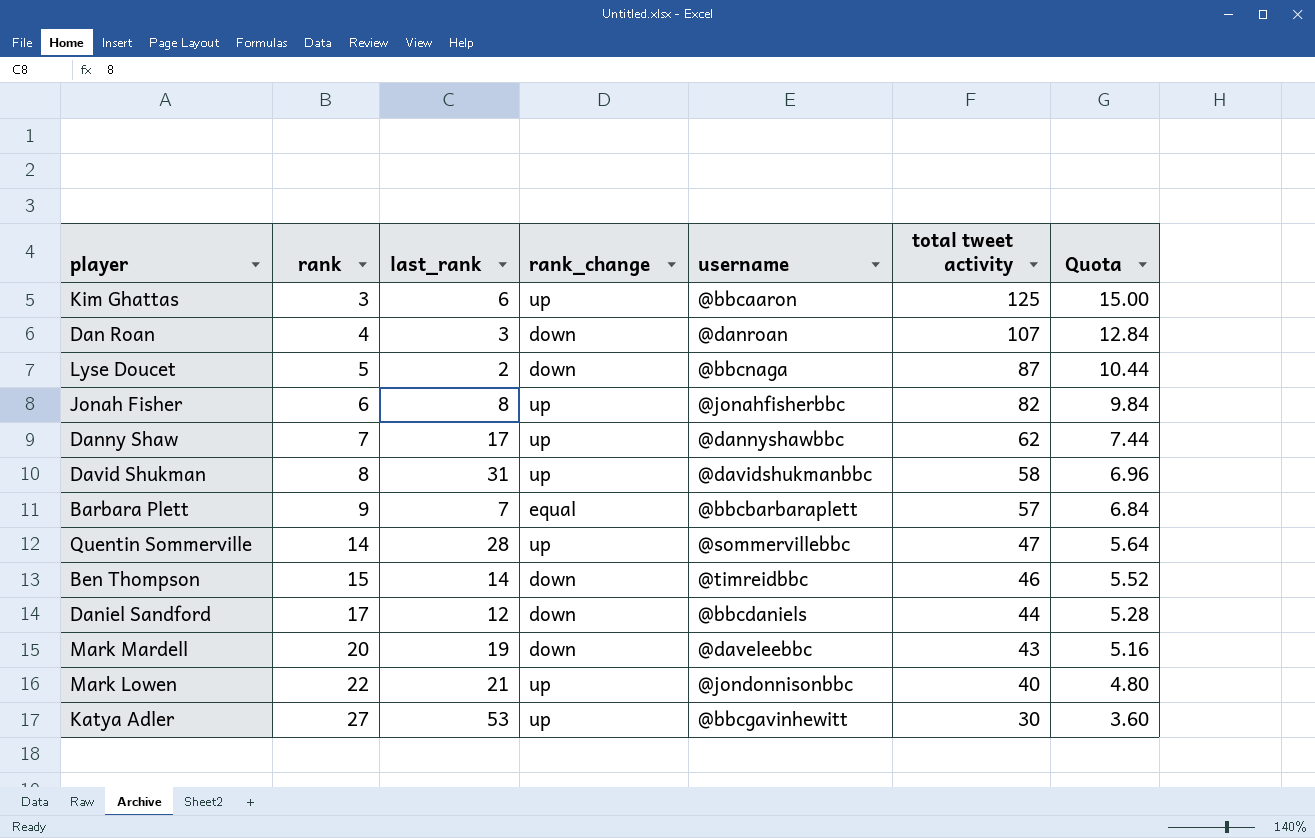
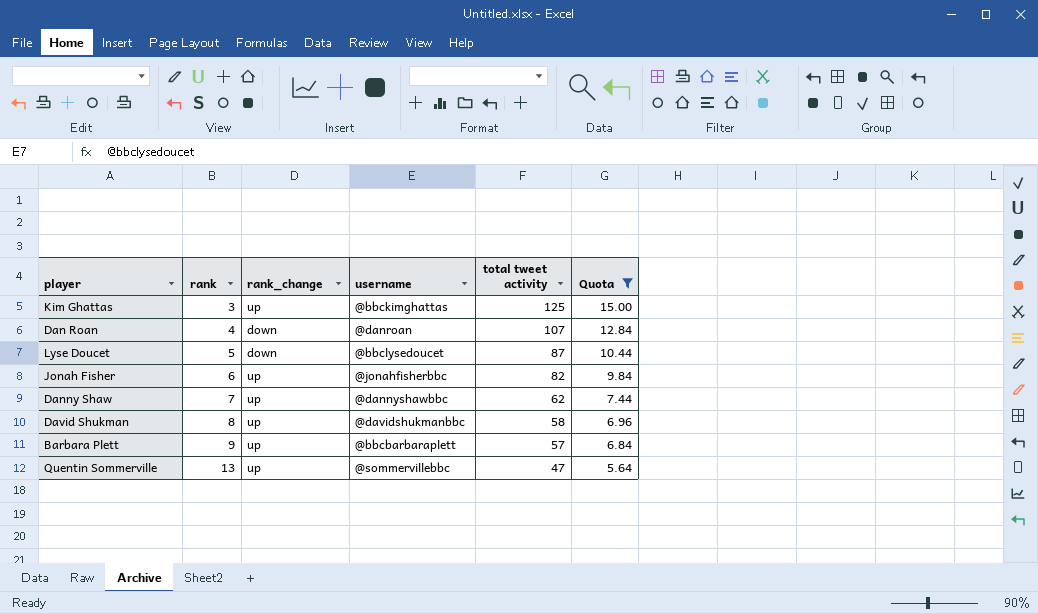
filter: none -> Quota >= 5.64
column last_rank | position: 3 -> none
Kim Ghattas | username: @bbcaaron -> @bbckimghattas
Lyse Doucet | username: @bbcnaga -> @bbclysedoucet
Barbara Plett | rank_change: equal -> up
Quentin Sommerville | rank: 14 -> 13

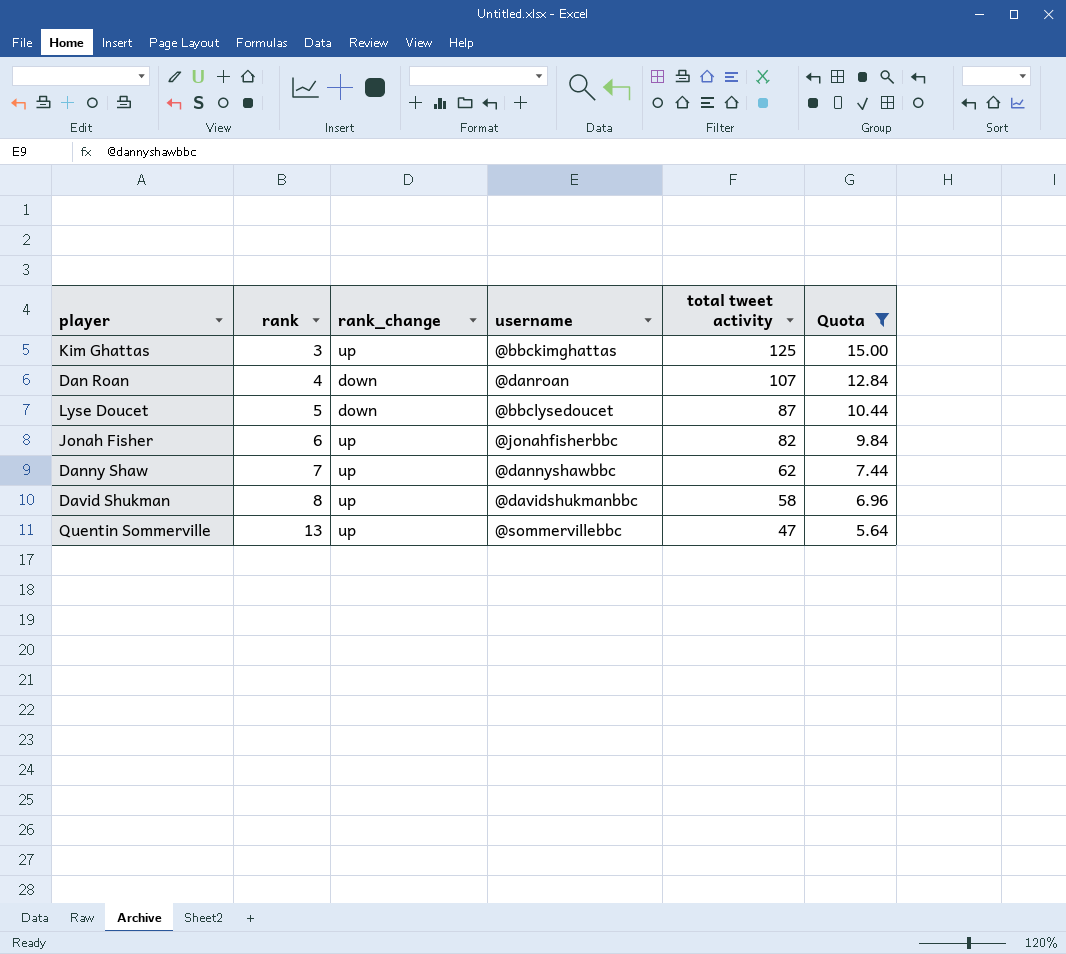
row Barbara Plett: 9 | up | @bbcbarbaraplett | 57 | 6.84 -> none

